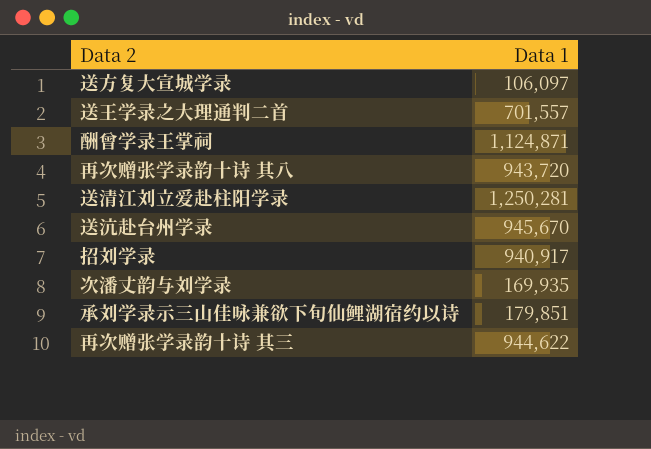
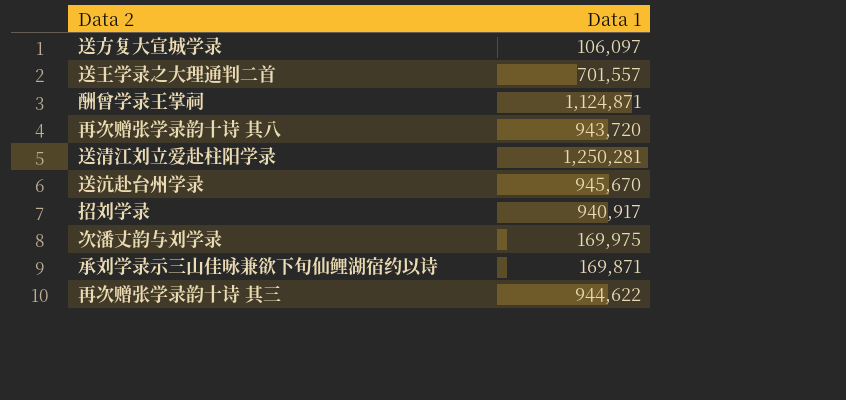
次潘丈韵与刘学录 | Data 1: 169,935 -> 169,975
承刘学录示三山佳咏兼欲下旬仙鲤湖宿约以诗 | Data 1: 179,851 -> 169,871

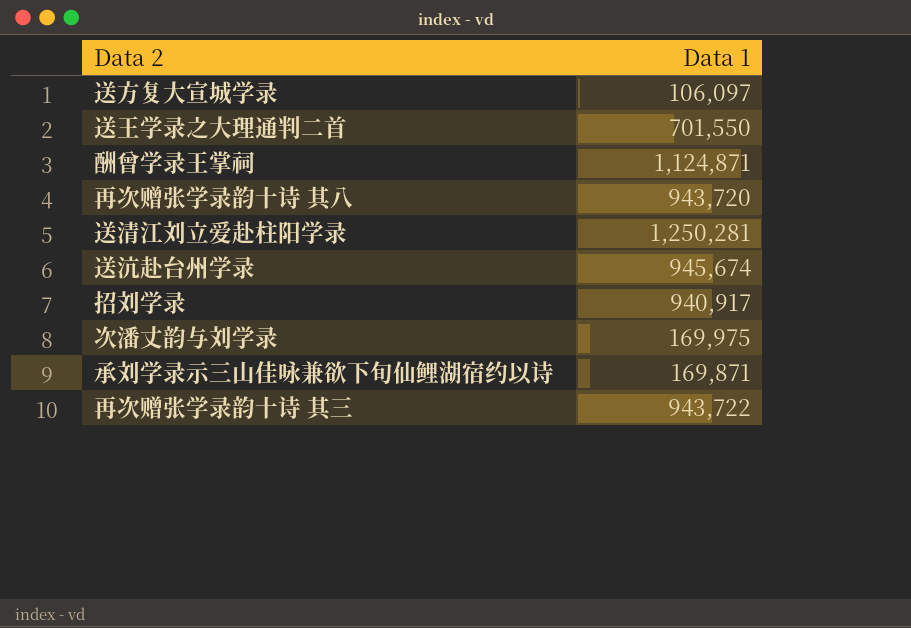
送王学录之大理通判二首 | Data 1: 701,557 -> 701,550
送沆赴台州学录 | Data 1: 945,670 -> 945,674
再次赠张学录韵十诗 其三 | Data 1: 944,622 -> 943,722

